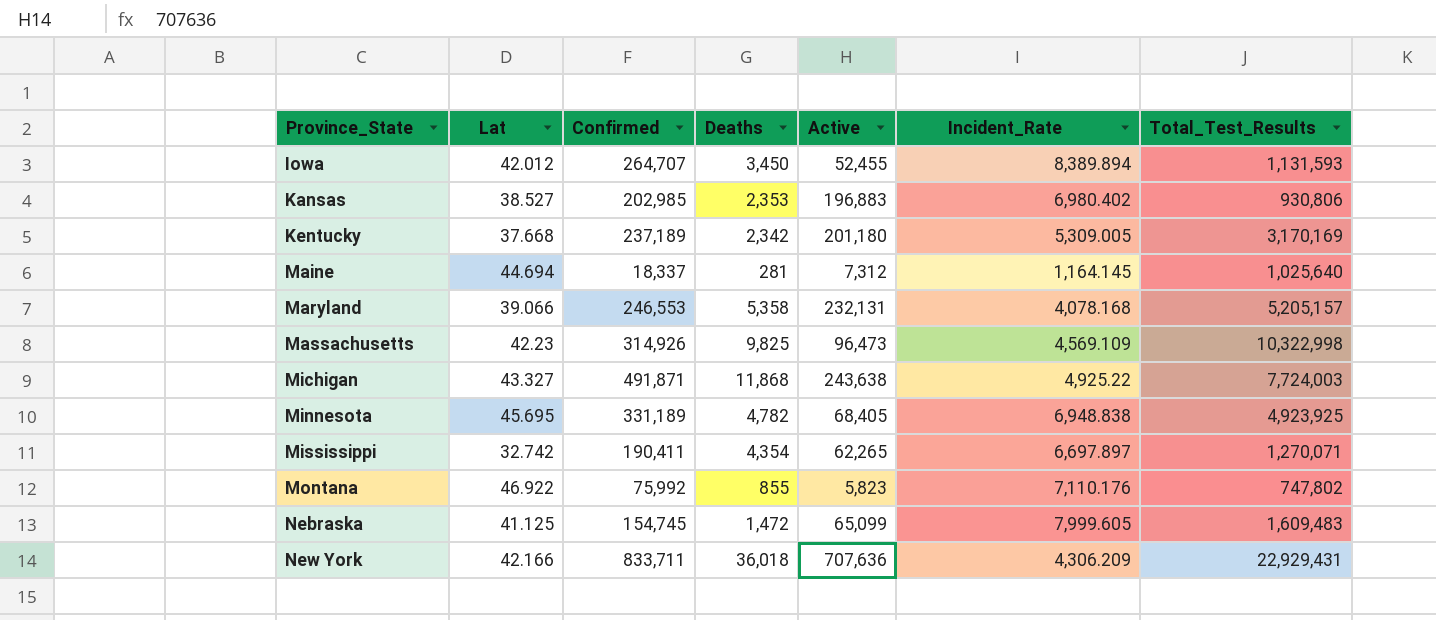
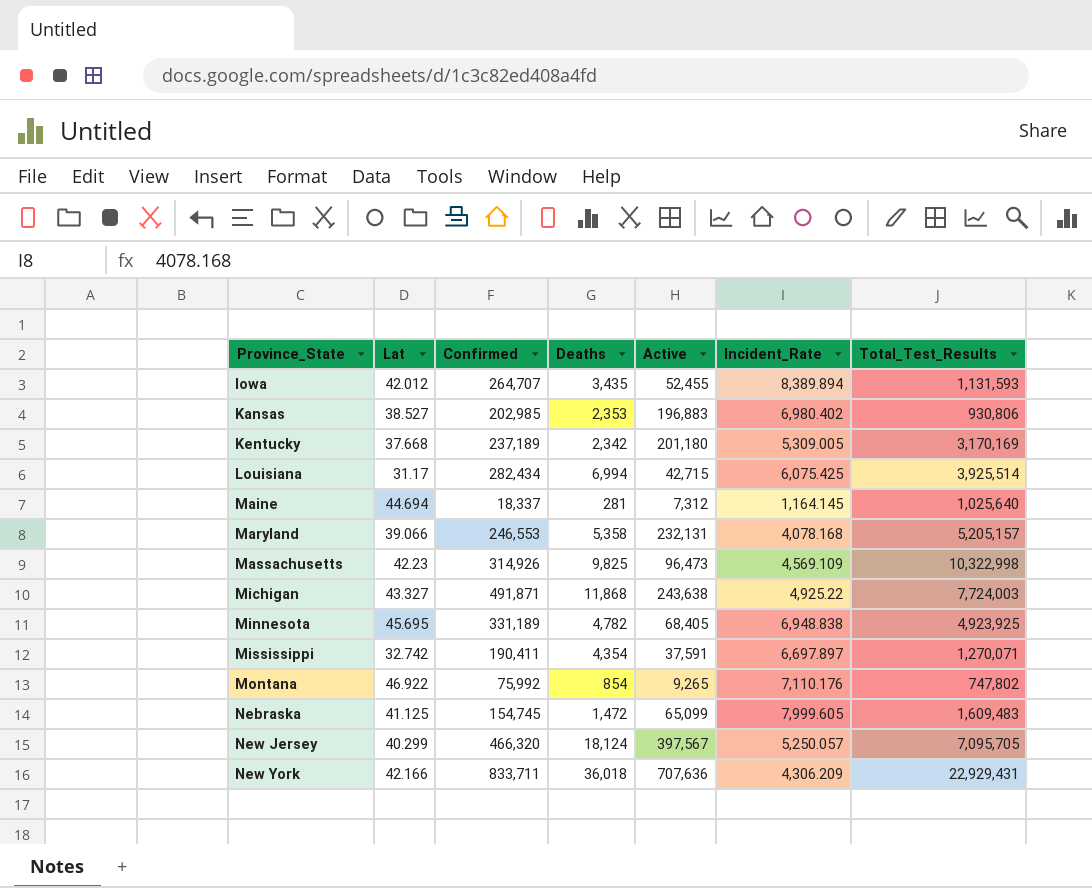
Iowa | Deaths: 3,450 -> 3,435
row Louisiana: none -> 31.17 | 282,434 | 6,994 | 42,715 | 6,075.425 | 3,925,514
Mississippi | Active: 62,265 -> 37,591
Montana | Deaths: 855 -> 854
Montana | Active: 5,823 -> 9,265
row New Jersey: none -> 40.299 | 466,320 | 18,124 | 397,567 | 5,250.057 | 7,095,705

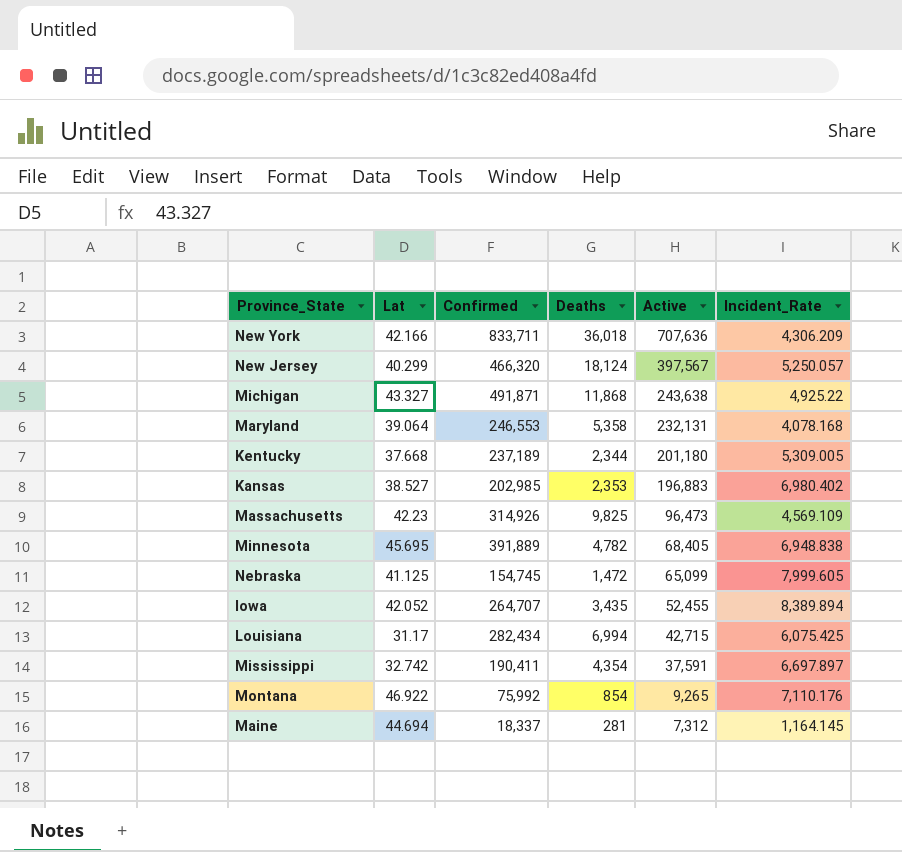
row order: Province_State ascending -> Active descending
column Total_Test_Results | position: 7 -> none
Maryland | Lat: 39.066 -> 39.064
Kentucky | Deaths: 2,342 -> 2,344
Minnesota | Confirmed: 331,189 -> 391,889
Iowa | Lat: 42.012 -> 42.052

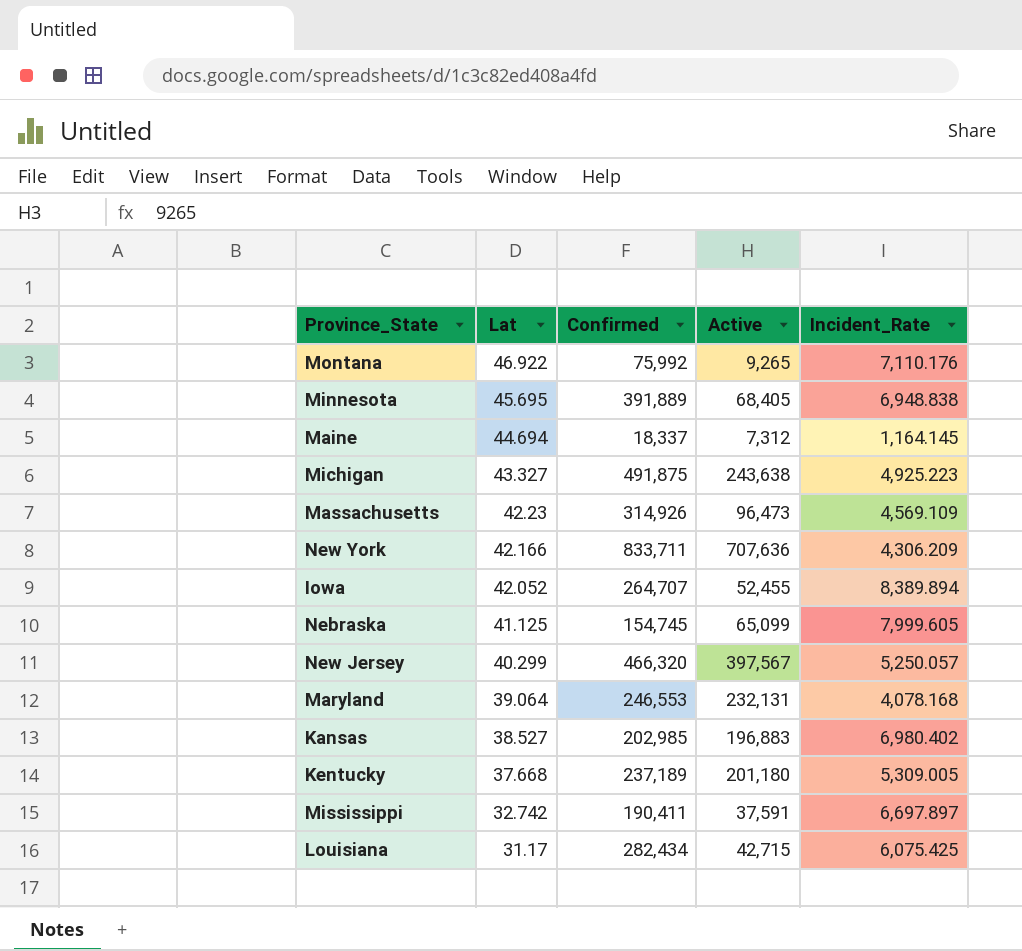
row order: Active descending -> Lat descending
column Deaths | position: 4 -> none
Michigan | Confirmed: 491,871 -> 491,875
Michigan | Incident_Rate: 4,925.22 -> 4,925.223

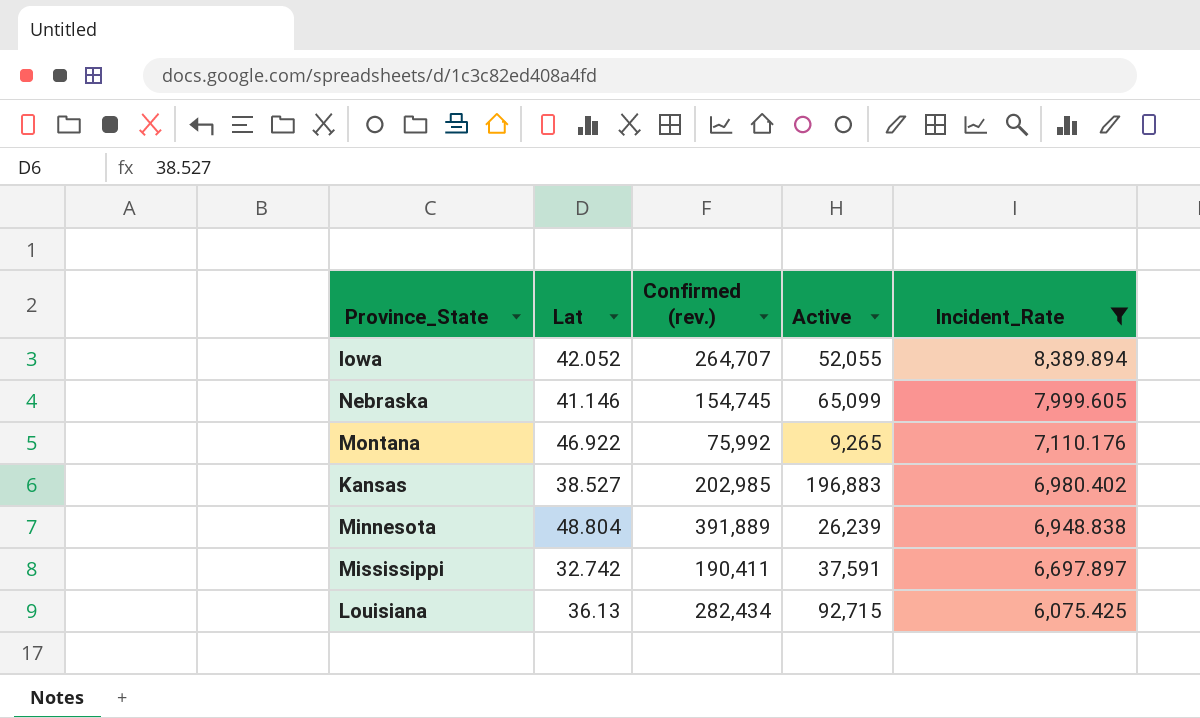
filter: none -> Incident_Rate >= 6,075.425
row order: Lat descending -> Incident_Rate descending
column name: Confirmed -> Confirmed (rev.)
Iowa | Active: 52,455 -> 52,055
Nebraska | Lat: 41.125 -> 41.146
Minnesota | Lat: 45.695 -> 48.804
Minnesota | Active: 68,405 -> 26,239
Louisiana | Lat: 31.17 -> 36.13
Louisiana | Active: 42,715 -> 92,715

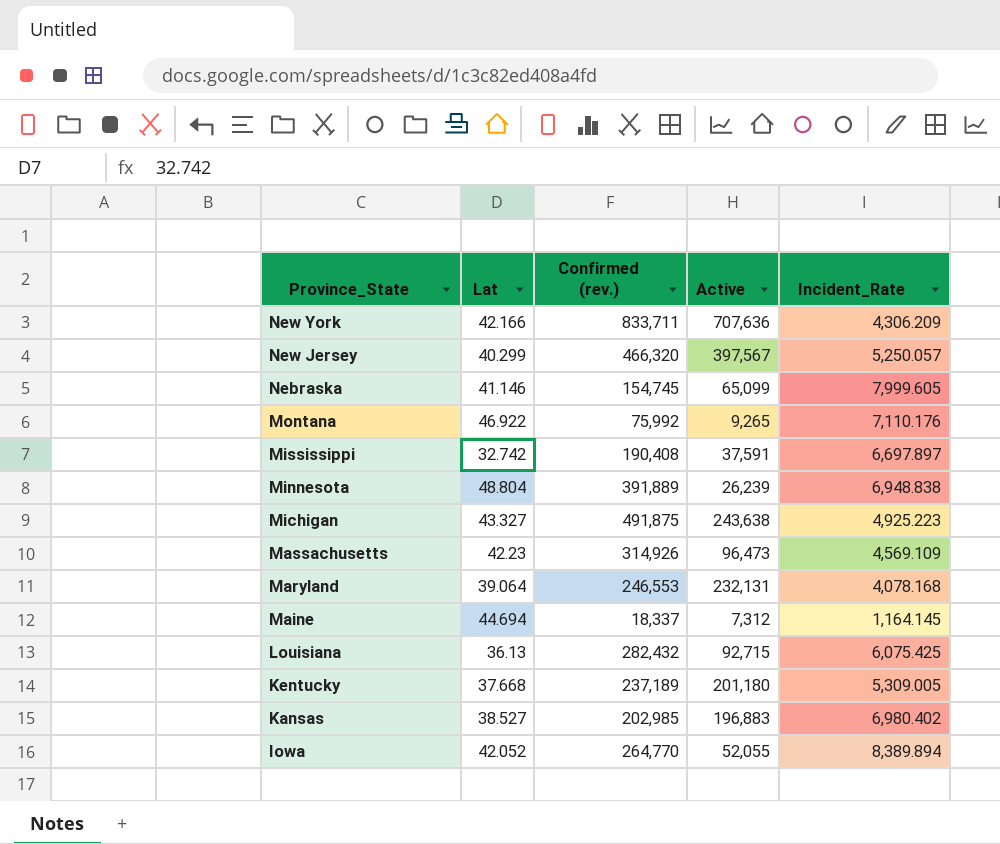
filter: Incident_Rate >= 6,075.425 -> none
row order: Incident_Rate descending -> Province_State descending
Mississippi | Confirmed (rev.): 190,411 -> 190,408
Louisiana | Confirmed (rev.): 282,434 -> 282,432
Iowa | Confirmed (rev.): 264,707 -> 264,770

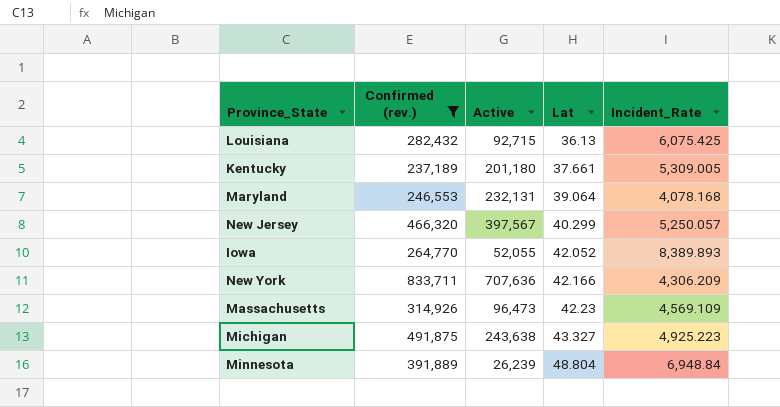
filter: none -> Confirmed (rev.) >= 237,189
row order: Province_State descending -> Lat ascending
column Lat | position: 2 -> 4
Kentucky | Lat: 37.668 -> 37.661
Iowa | Incident_Rate: 8,389.894 -> 8,389.893
Minnesota | Incident_Rate: 6,948.838 -> 6,948.84

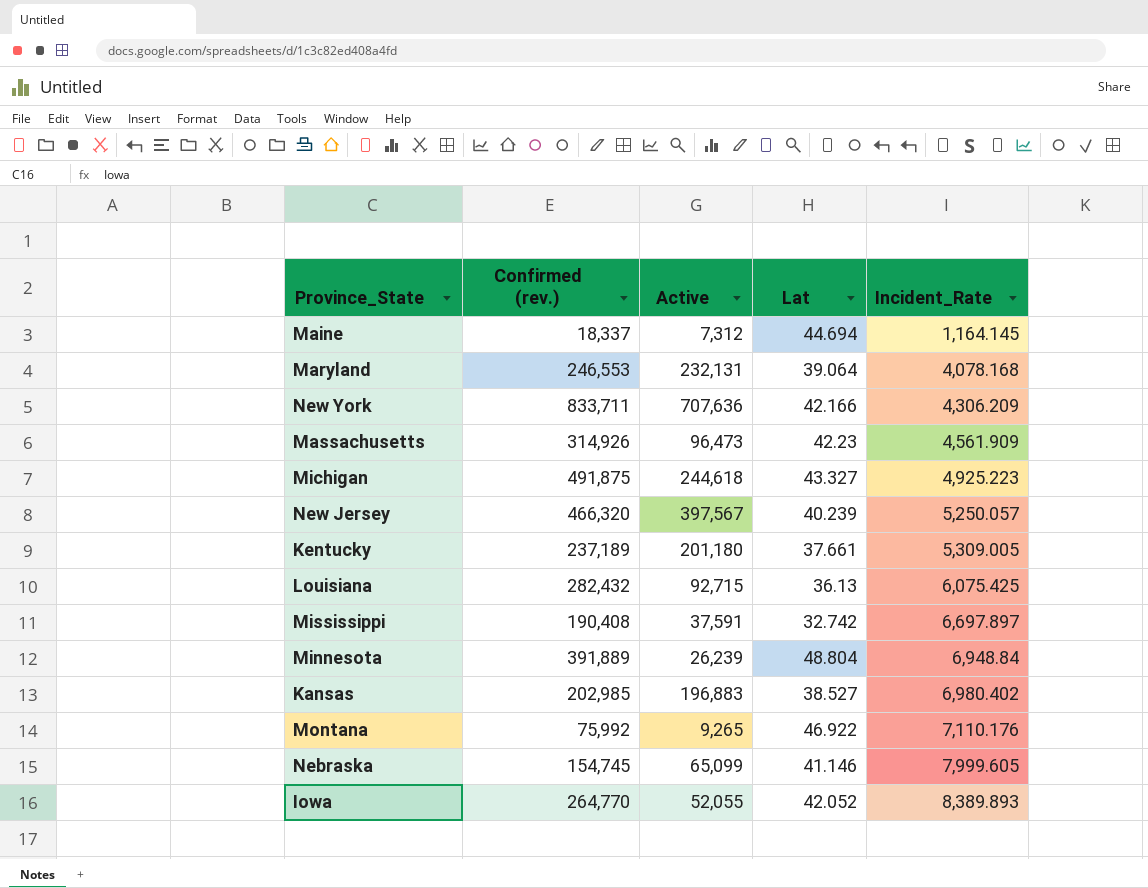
filter: Confirmed (rev.) >= 237,189 -> none
row order: Lat ascending -> Incident_Rate ascending
Massachusetts | Incident_Rate: 4,569.109 -> 4,561.909
Michigan | Active: 243,638 -> 244,618
New Jersey | Lat: 40.299 -> 40.239

